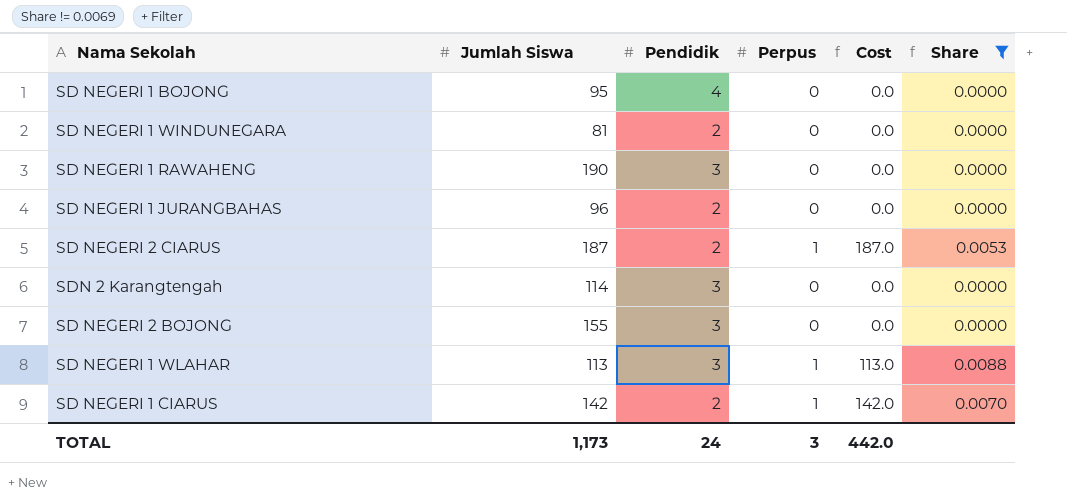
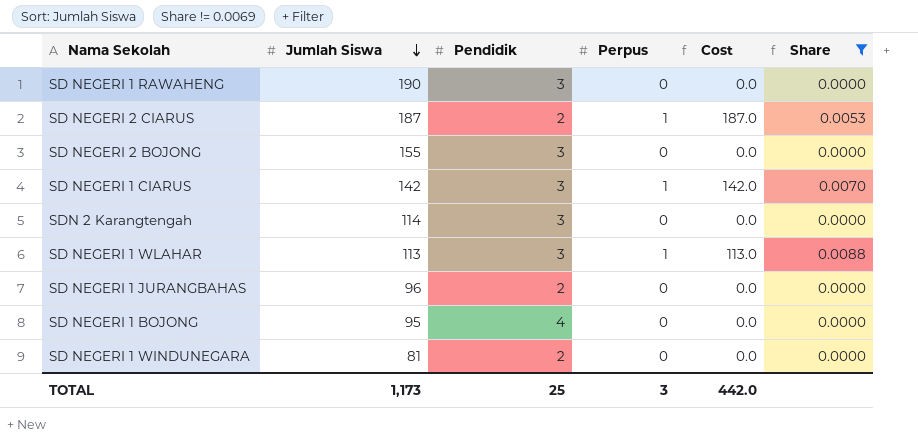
row order: none -> Jumlah Siswa descending
SD NEGERI 1 CIARUS | Pendidik: 2 -> 3
TOTAL | Pendidik: 24 -> 25

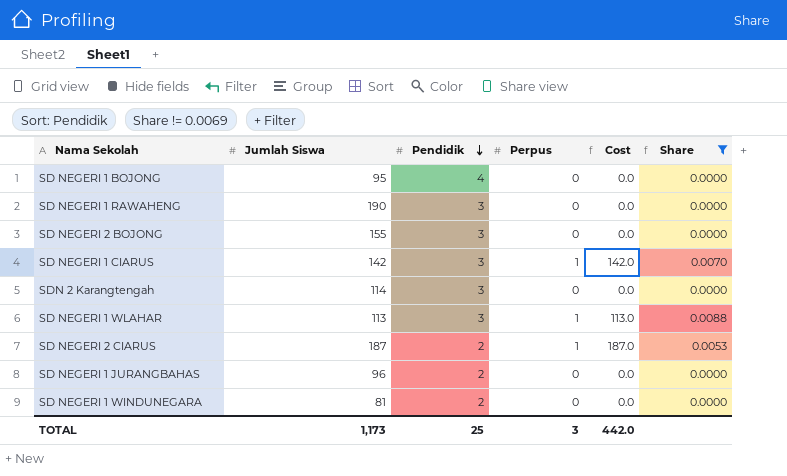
row order: Jumlah Siswa descending -> Pendidik descending

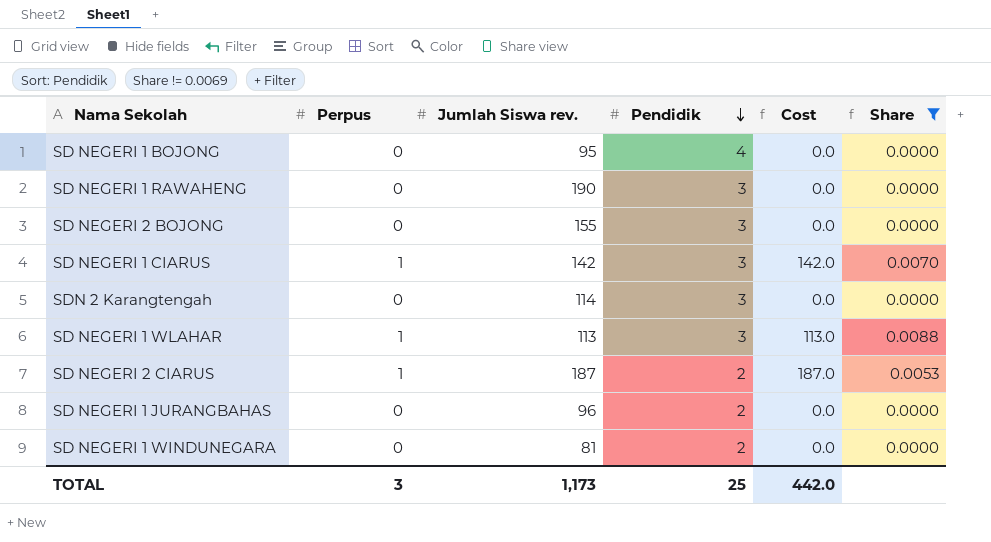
column Perpus | position: 4 -> 2
column name: Jumlah Siswa -> Jumlah Siswa rev.

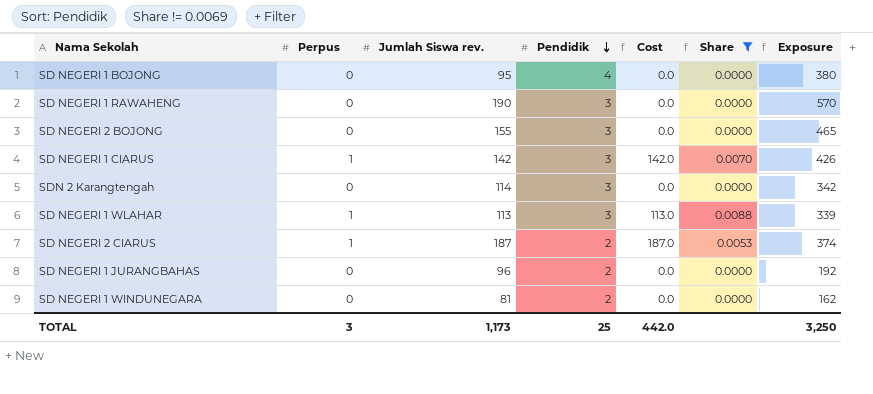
column Exposure | formula: none -> [Jumlah Siswa rev.] * [Pendidik]

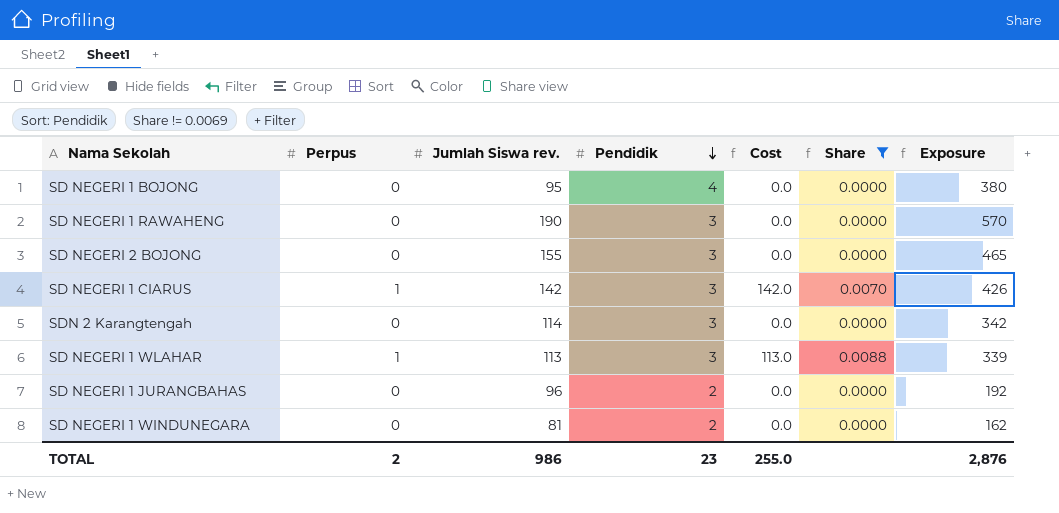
row SD NEGERI 2 CIARUS: 1 | 187 | 2 | 187.0 | 0.0053 | 374 -> none
TOTAL | Perpus: 3 -> 2
TOTAL | Jumlah Siswa rev.: 1,173 -> 986
TOTAL | Pendidik: 25 -> 23
TOTAL | Cost: 442.0 -> 255.0
TOTAL | Exposure: 3,250 -> 2,876

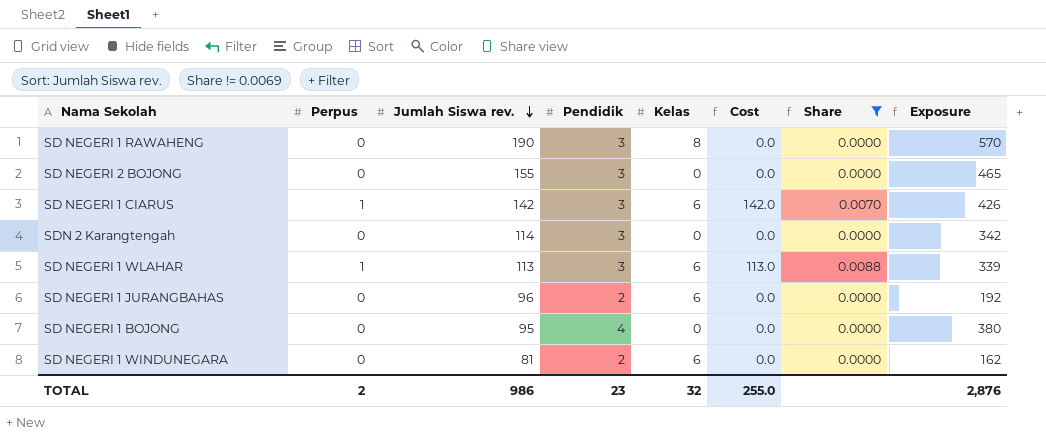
row order: Pendidik descending -> Jumlah Siswa rev. descending
column Kelas | position: none -> 5

